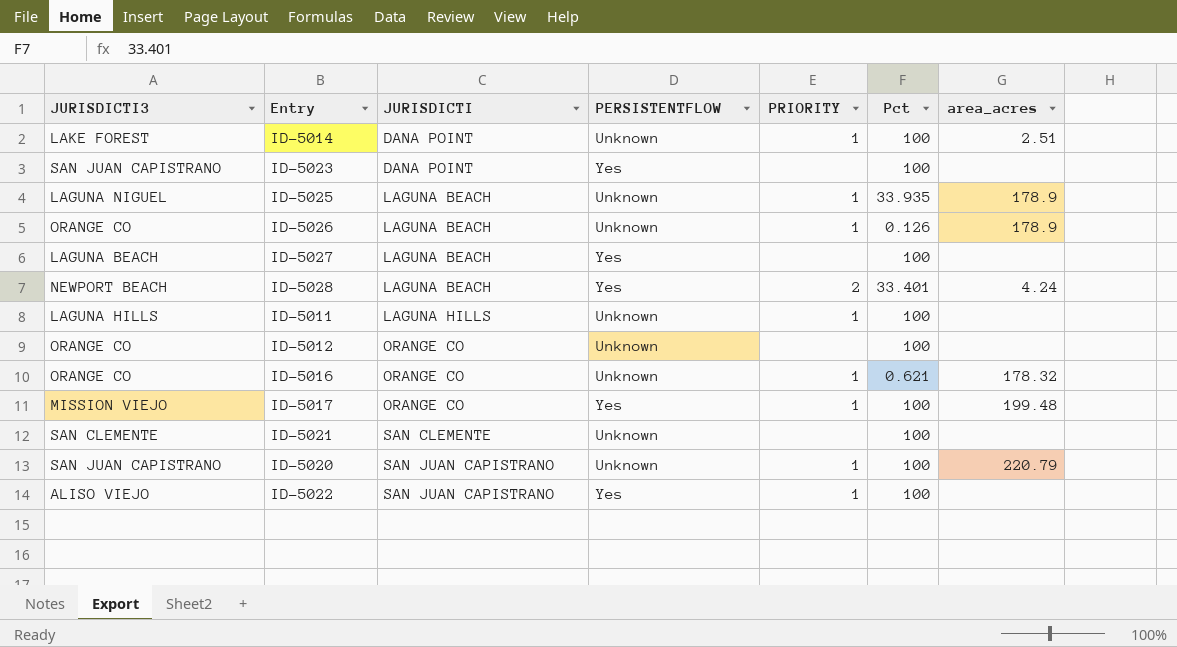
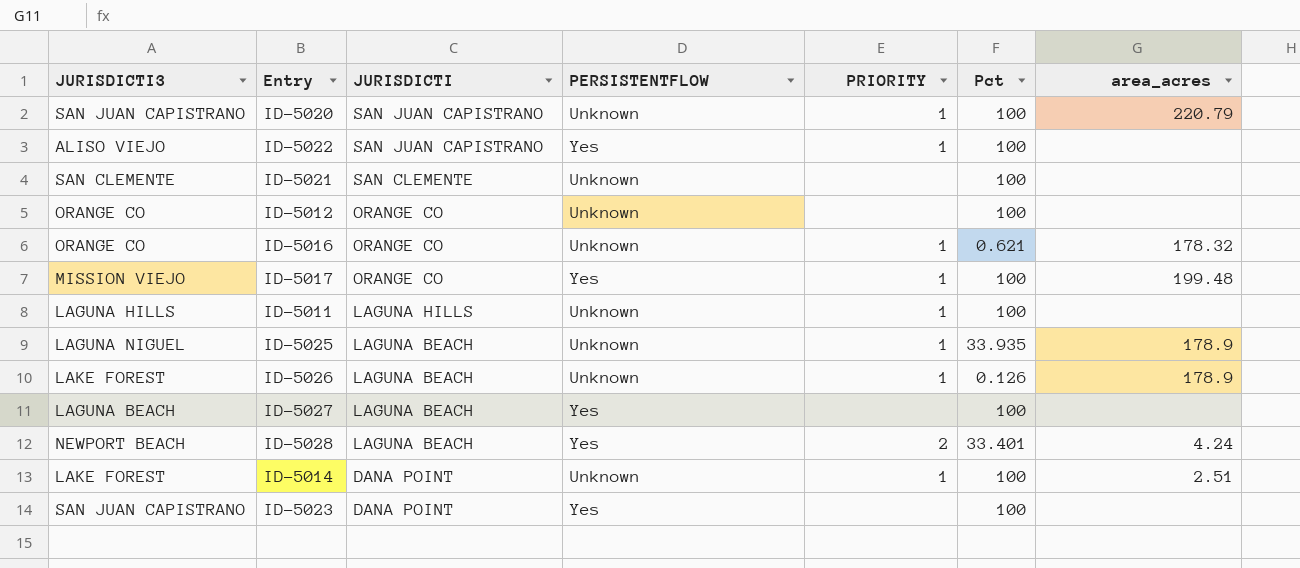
row order: JURISDICTI ascending -> JURISDICTI descending
ID-5026 | JURISDICTI3: ORANGE CO -> LAKE FOREST

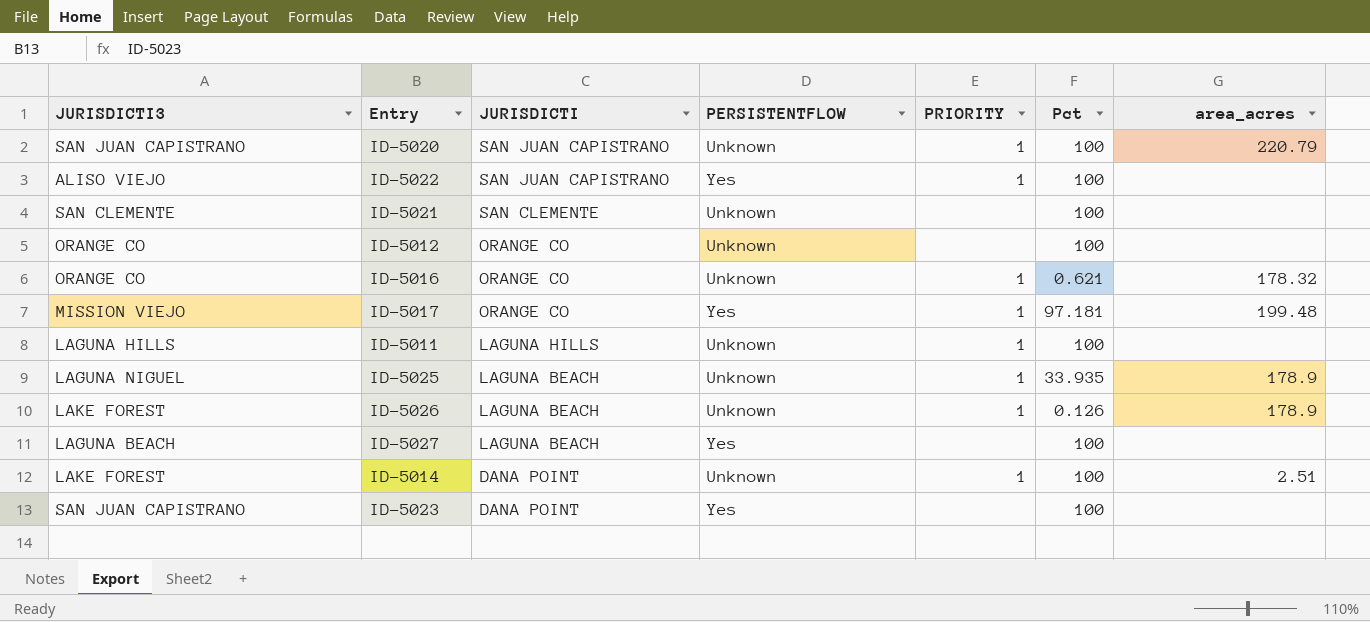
row ID-5028: NEWPORT BEACH | LAGUNA BEACH | Yes | 2 | 33.401 | 4.24 -> none
ID-5017 | Pct: 100 -> 97.181

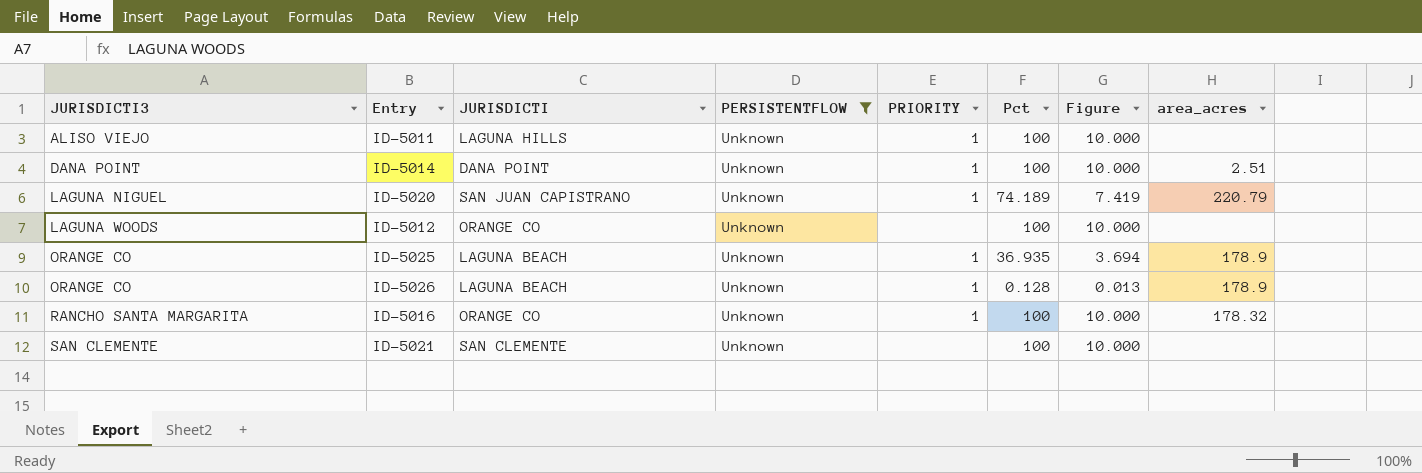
filter: none -> PERSISTENTFLOW = Unknown
row order: JURISDICTI descending -> JURISDICTI3 ascending
column Figure | formula: none -> [Pct] * 0.1
ID-5011 | JURISDICTI3: LAGUNA HILLS -> ALISO VIEJO
ID-5014 | JURISDICTI3: LAKE FOREST -> DANA POINT
ID-5020 | JURISDICTI3: SAN JUAN CAPISTRANO -> LAGUNA NIGUEL
ID-5020 | Pct: 100 -> 74.189
ID-5012 | JURISDICTI3: ORANGE CO -> LAGUNA WOODS
ID-5025 | JURISDICTI3: LAGUNA NIGUEL -> ORANGE CO
ID-5025 | Pct: 33.935 -> 36.935
ID-5026 | JURISDICTI3: LAKE FOREST -> ORANGE CO
ID-5026 | Pct: 0.126 -> 0.128
ID-5016 | JURISDICTI3: ORANGE CO -> RANCHO SANTA MARGARITA
ID-5016 | Pct: 0.621 -> 100

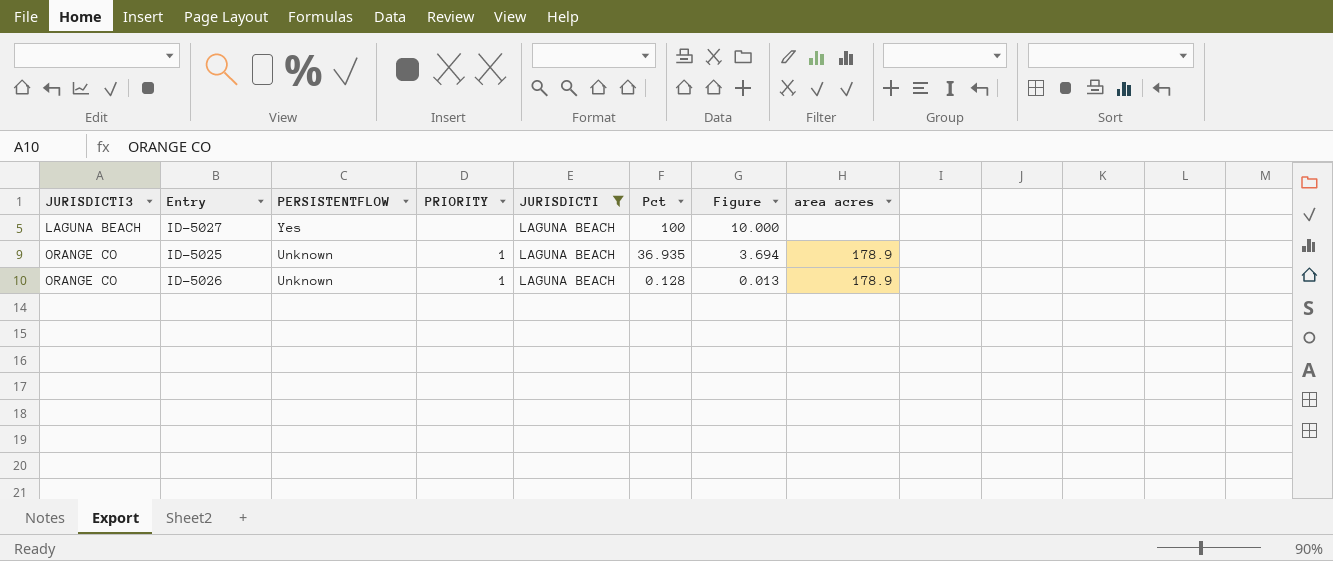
filter: PERSISTENTFLOW = Unknown -> JURISDICTI = LAGUNA BEACH
column JURISDICTI | position: 3 -> 5
column name: area_acres -> area acres

